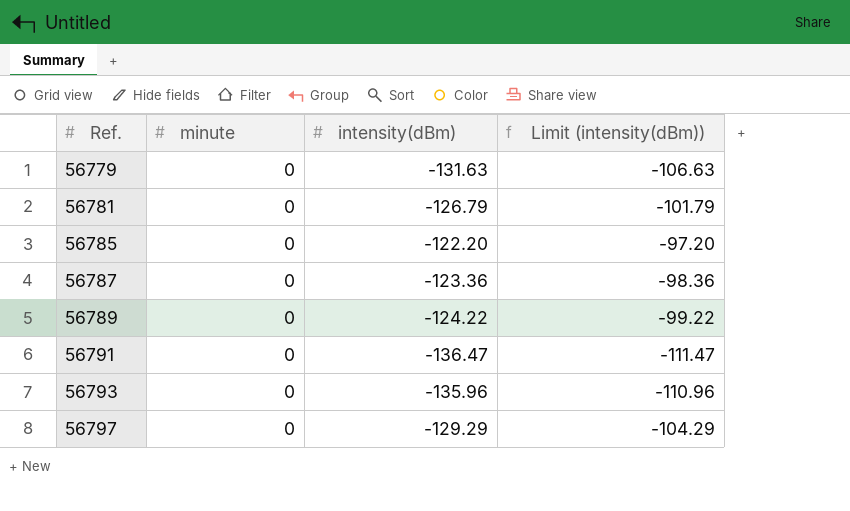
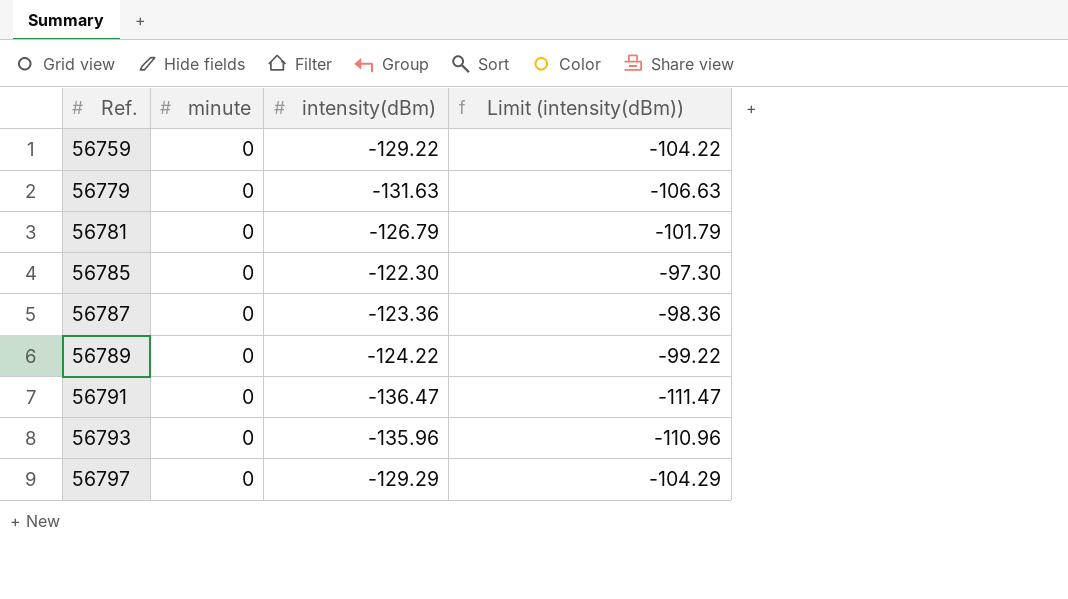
row 56759: none -> 0 | -129.22 | -104.22
56785 | intensity(dBm): -122.20 -> -122.30
56785 | Limit (intensity(dBm)): -97.20 -> -97.30

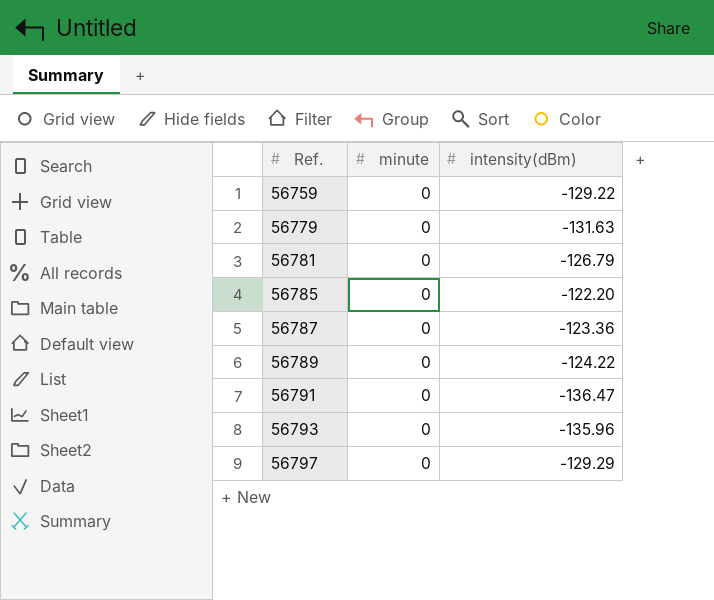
column Limit (intensity(dBm)) | formula: [intensity(dBm)] + 25 -> none
56785 | intensity(dBm): -122.30 -> -122.20

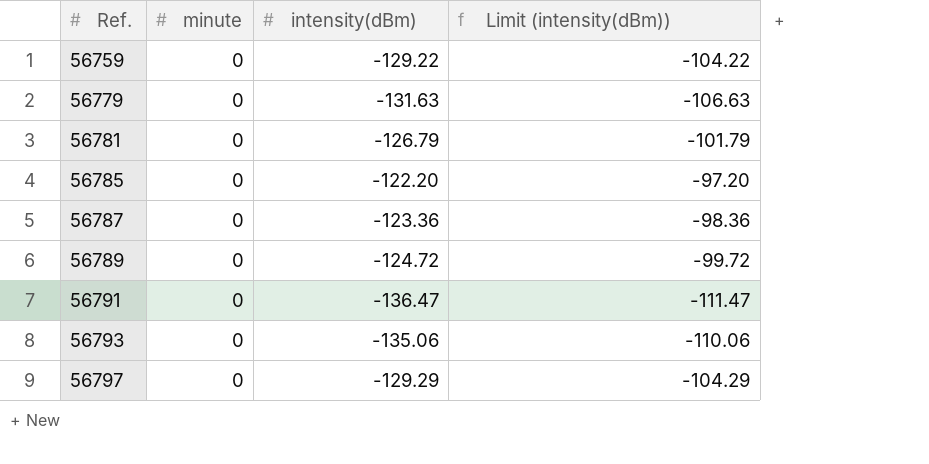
column Limit (intensity(dBm)) | formula: none -> [intensity(dBm)] + 25
56789 | intensity(dBm): -124.22 -> -124.72
56793 | intensity(dBm): -135.96 -> -135.06

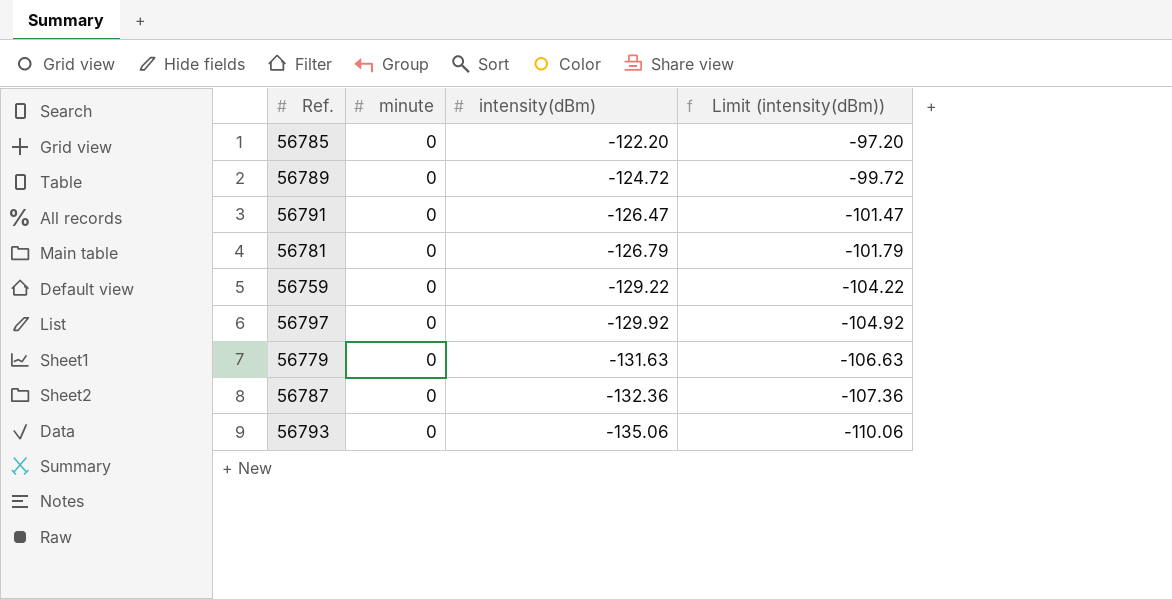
row order: Ref. ascending -> intensity(dBm) descending
56791 | intensity(dBm): -136.47 -> -126.47
56791 | Limit (intensity(dBm)): -111.47 -> -101.47
56797 | intensity(dBm): -129.29 -> -129.92
56797 | Limit (intensity(dBm)): -104.29 -> -104.92
56787 | intensity(dBm): -123.36 -> -132.36
56787 | Limit (intensity(dBm)): -98.36 -> -107.36

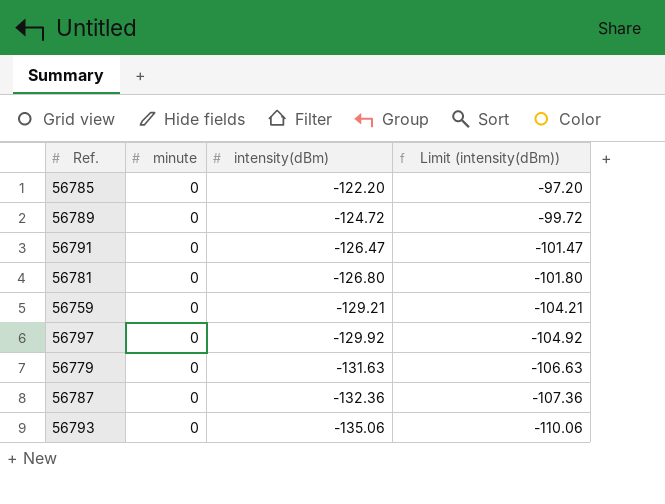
56781 | intensity(dBm): -126.79 -> -126.80
56781 | Limit (intensity(dBm)): -101.79 -> -101.80
56759 | intensity(dBm): -129.22 -> -129.21
56759 | Limit (intensity(dBm)): -104.22 -> -104.21

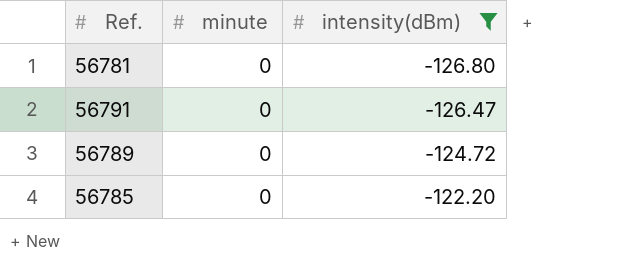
filter: none -> intensity(dBm) >= -126.80
row order: intensity(dBm) descending -> intensity(dBm) ascending
column Limit (intensity(dBm)) | formula: [intensity(dBm)] + 25 -> none

